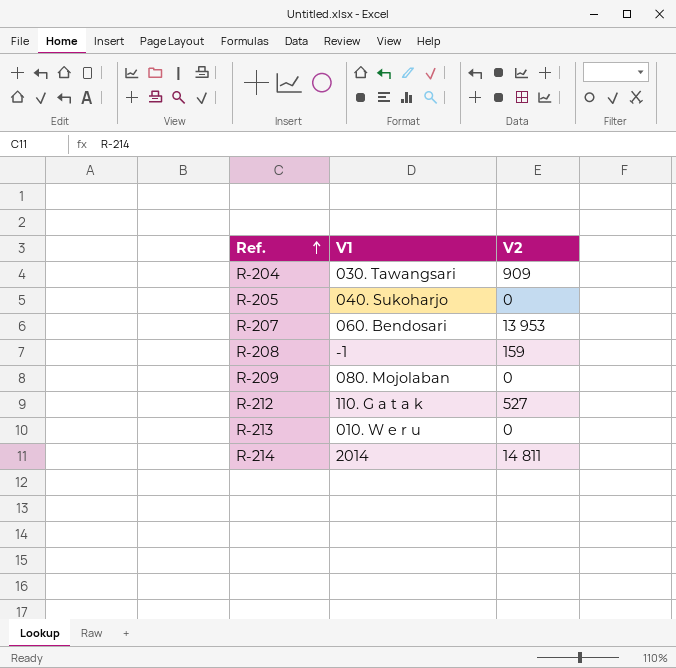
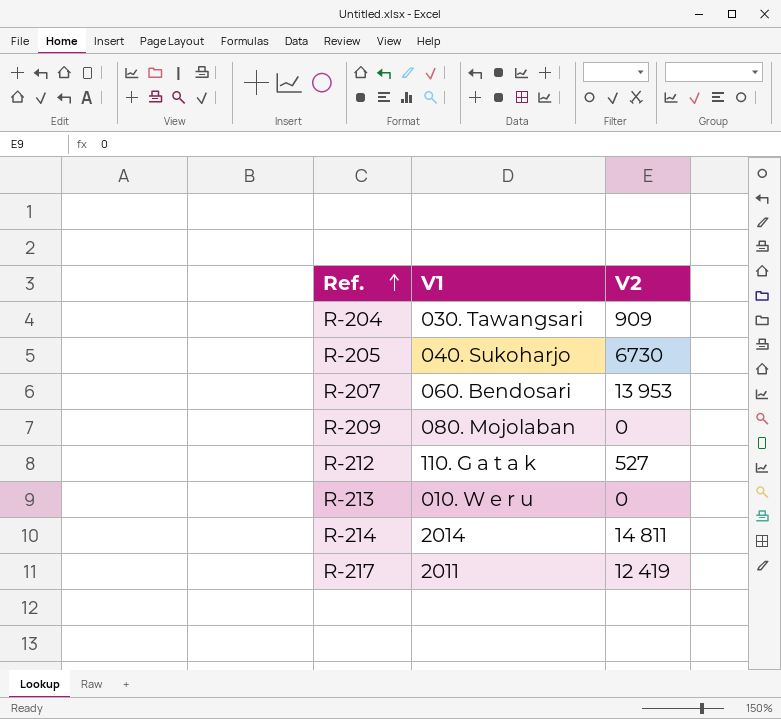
row R-208: -1 | 159 -> none
R-205 | V2: 0 -> 6730
row R-217: none -> 2011 | 12 419

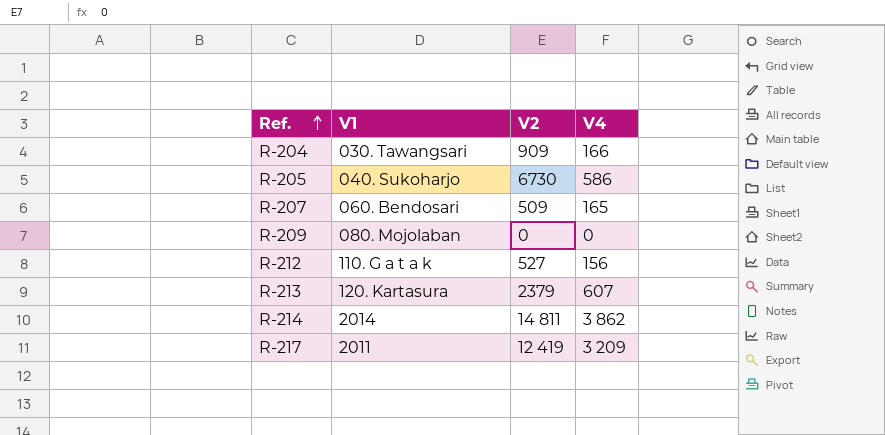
column V4 | position: none -> 4
R-207 | V2: 13 953 -> 509
R-213 | V1: 010. W e r u -> 120. Kartasura
R-213 | V2: 0 -> 2379

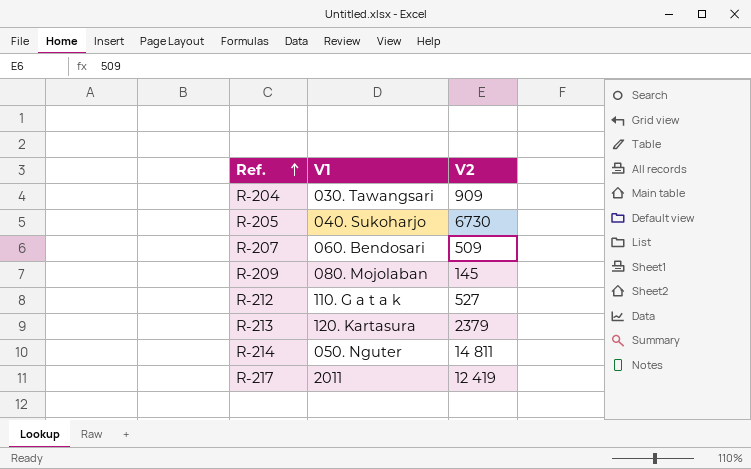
column V4 | position: 4 -> none
R-209 | V2: 0 -> 145
R-214 | V1: 2014 -> 050. Nguter

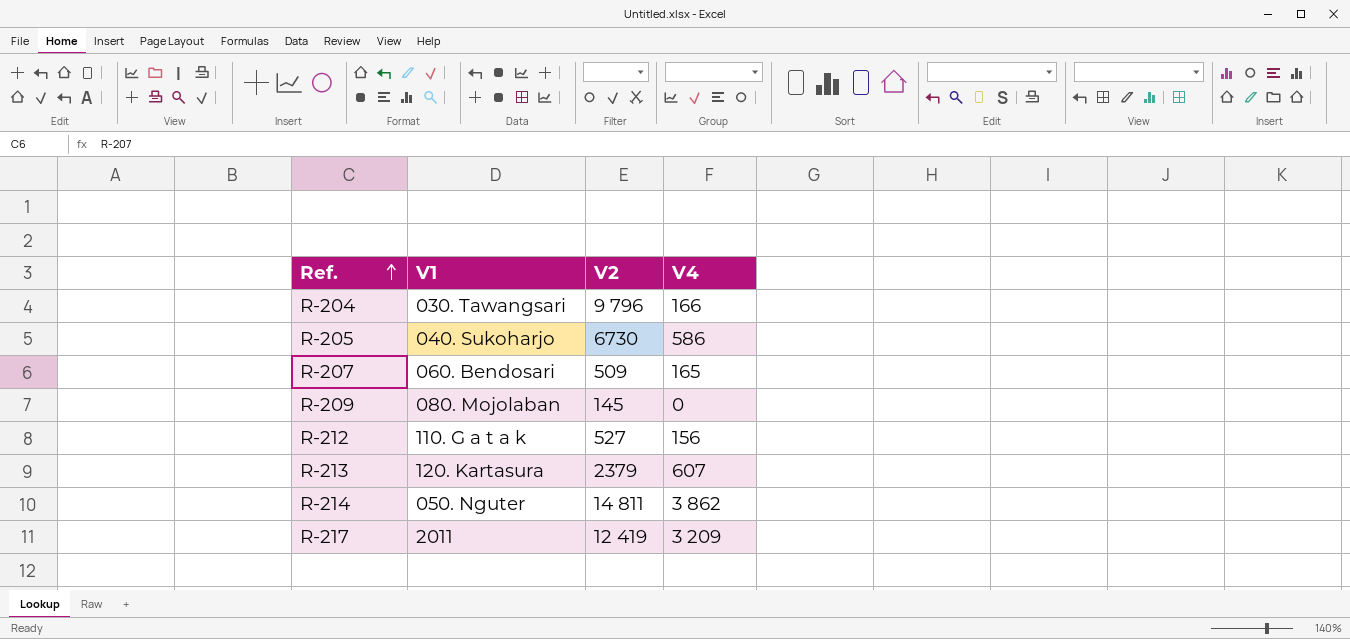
column V4 | position: none -> 4
R-204 | V2: 909 -> 9 796

